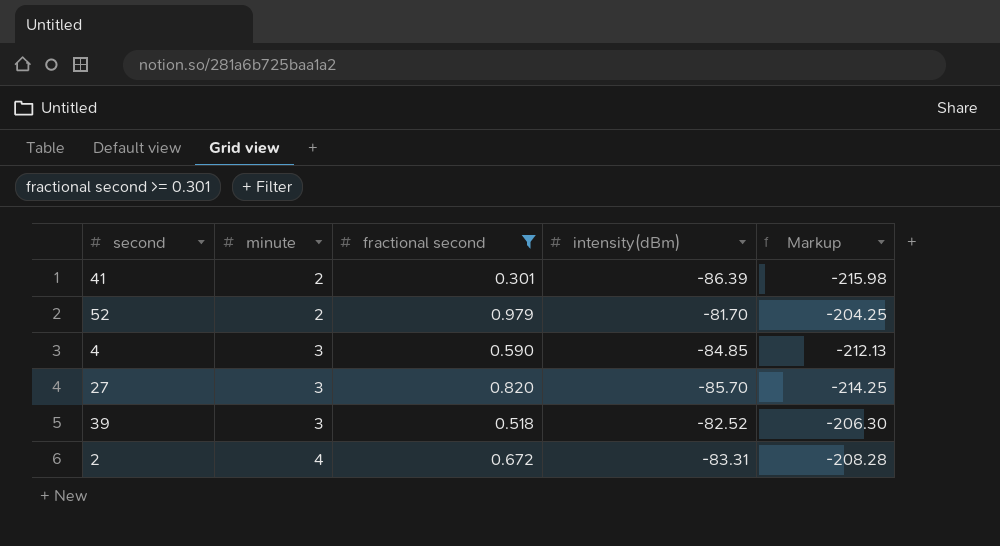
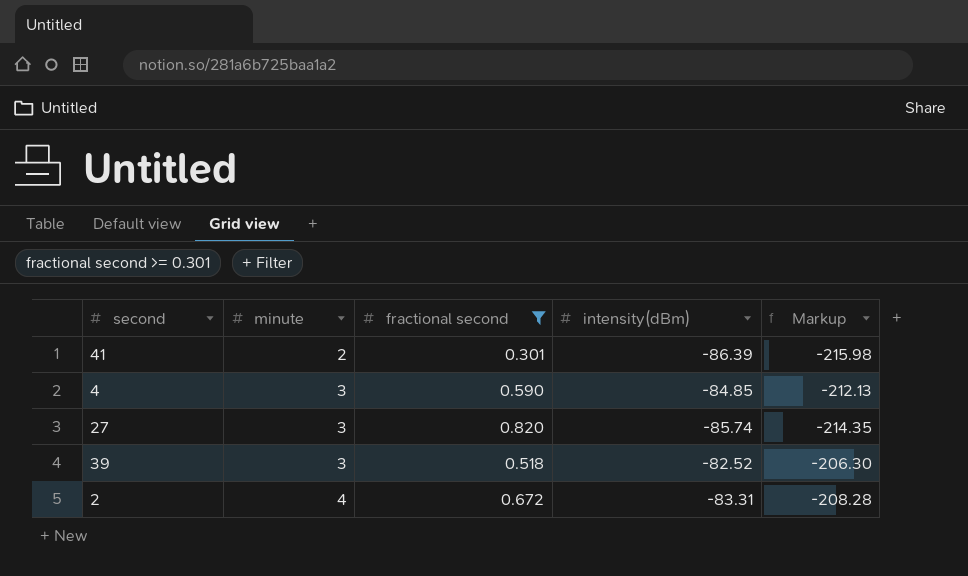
row 52: 2 | 0.979 | -81.70 | -204.25 -> none
27 | intensity(dBm): -85.70 -> -85.74
27 | Markup: -214.25 -> -214.35

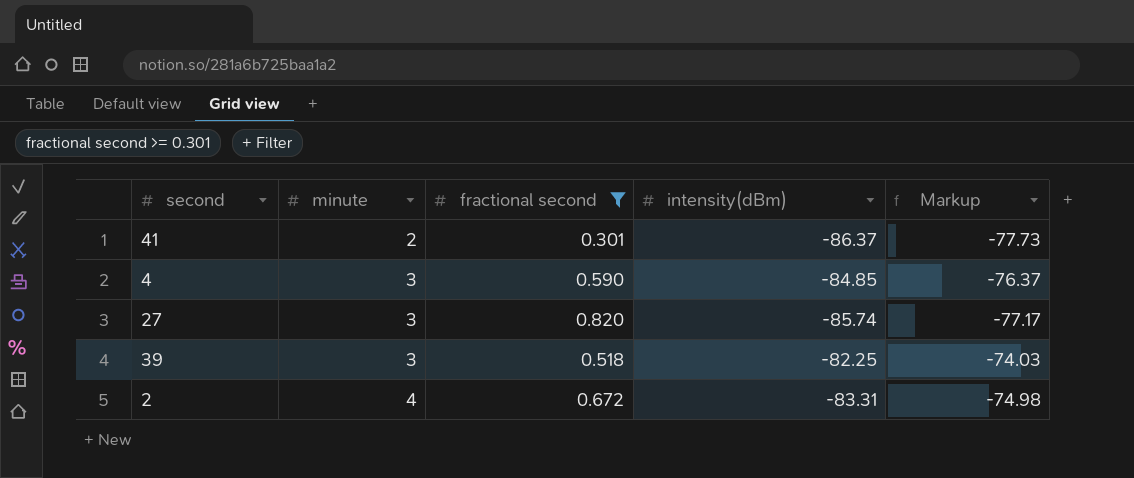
column Markup | formula: [intensity(dBm)] * 2.5 -> [intensity(dBm)] * 0.9
41 | intensity(dBm): -86.39 -> -86.37
39 | intensity(dBm): -82.52 -> -82.25

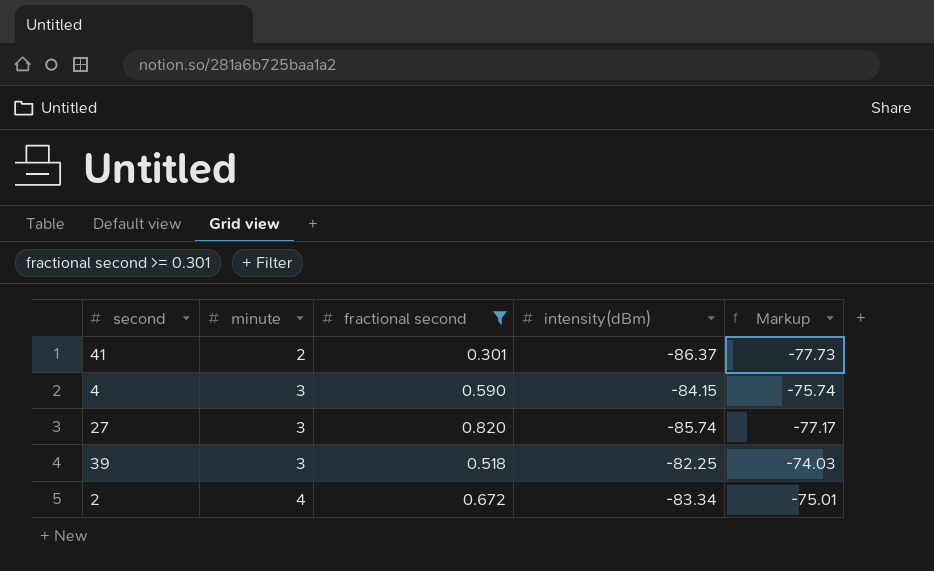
4 | intensity(dBm): -84.85 -> -84.15
4 | Markup: -76.37 -> -75.74
2 | intensity(dBm): -83.31 -> -83.34
2 | Markup: -74.98 -> -75.01

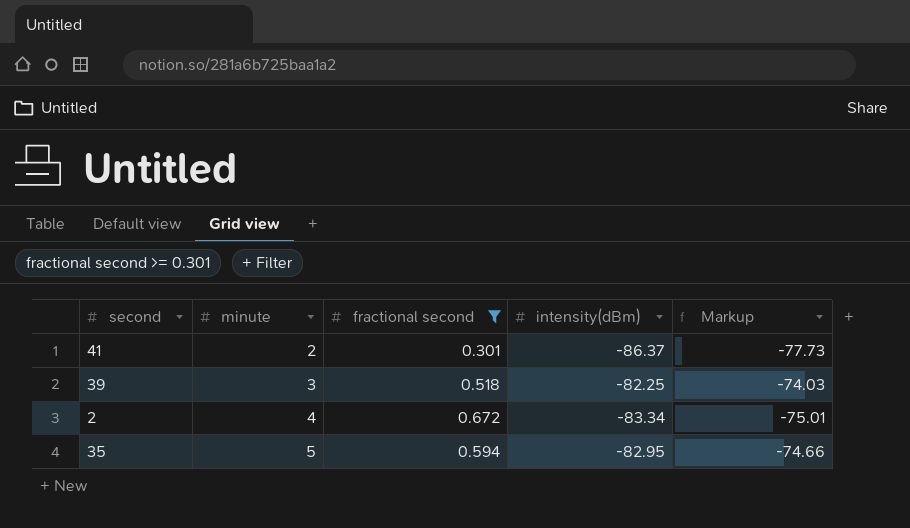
row 4: 3 | 0.590 | -84.15 | -75.74 -> none
row 27: 3 | 0.820 | -85.74 | -77.17 -> none
row 35: none -> 5 | 0.594 | -82.95 | -74.66

